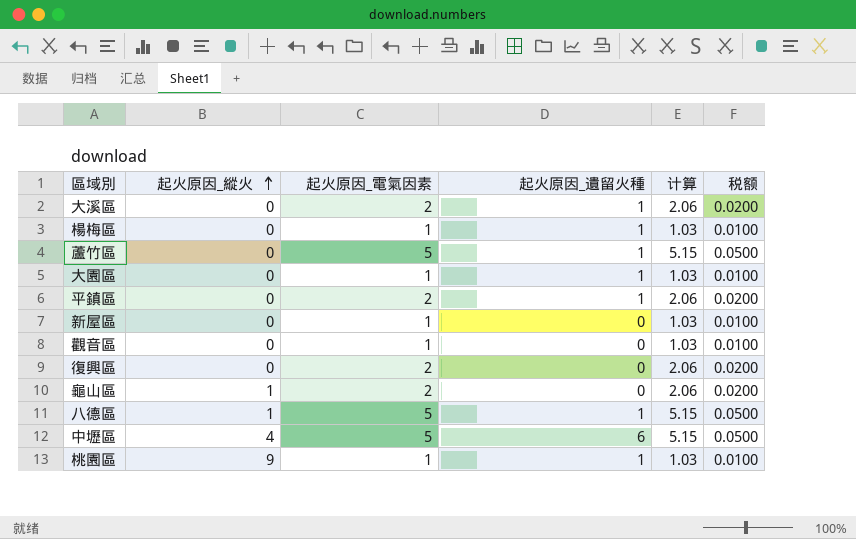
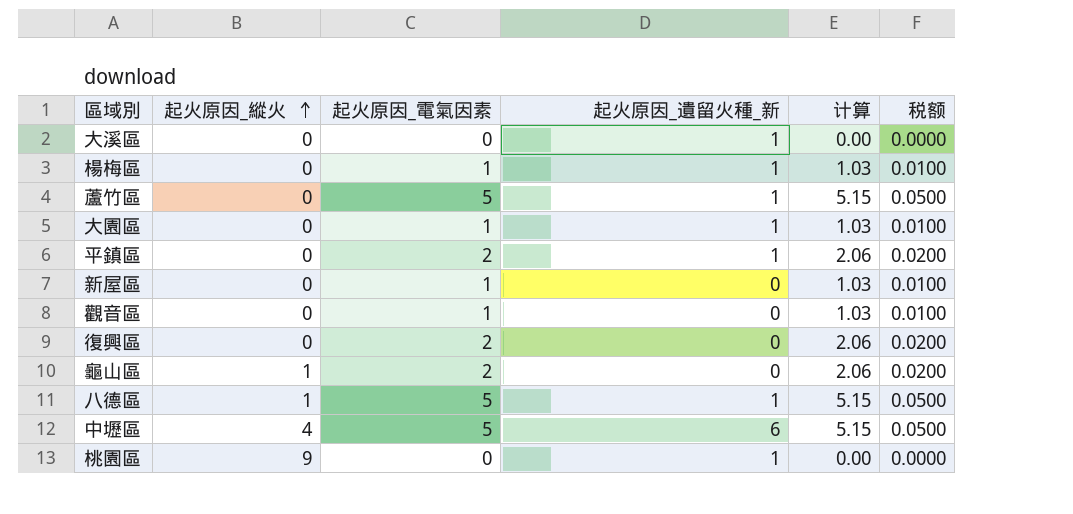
column name: 起火原因_遺留火種 -> 起火原因_遺留火種_新
大溪區 | 起火原因_電氣因素: 2 -> 0
大溪區 | 计算: 2.06 -> 0.00
大溪區 | 税额: 0.0200 -> 0.0000
桃園區 | 起火原因_電氣因素: 1 -> 0
桃園區 | 计算: 1.03 -> 0.00
桃園區 | 税额: 0.0100 -> 0.0000

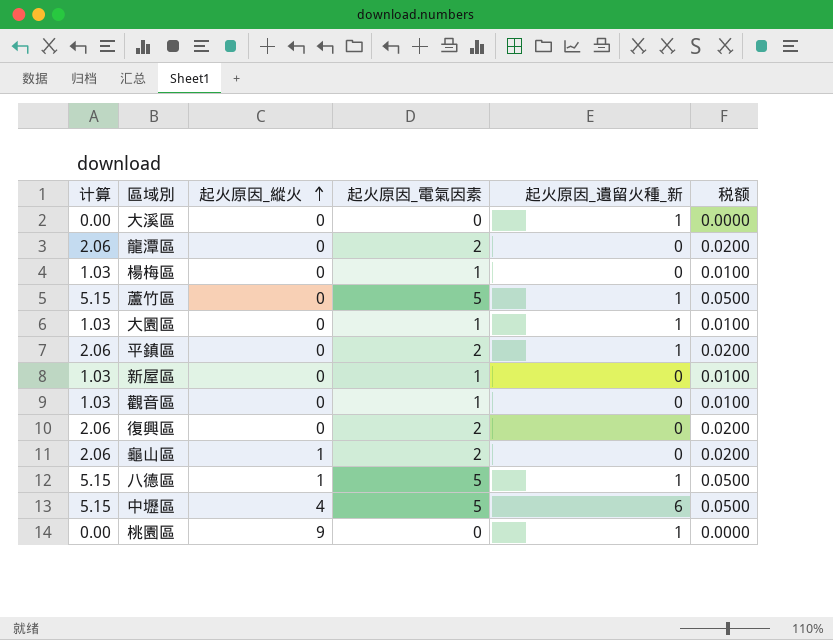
column 计算 | position: 5 -> 1
row 龍潭區: none -> 2.06 | 0 | 2 | 0 | 0.0200
楊梅區 | 起火原因_遺留火種_新: 1 -> 0

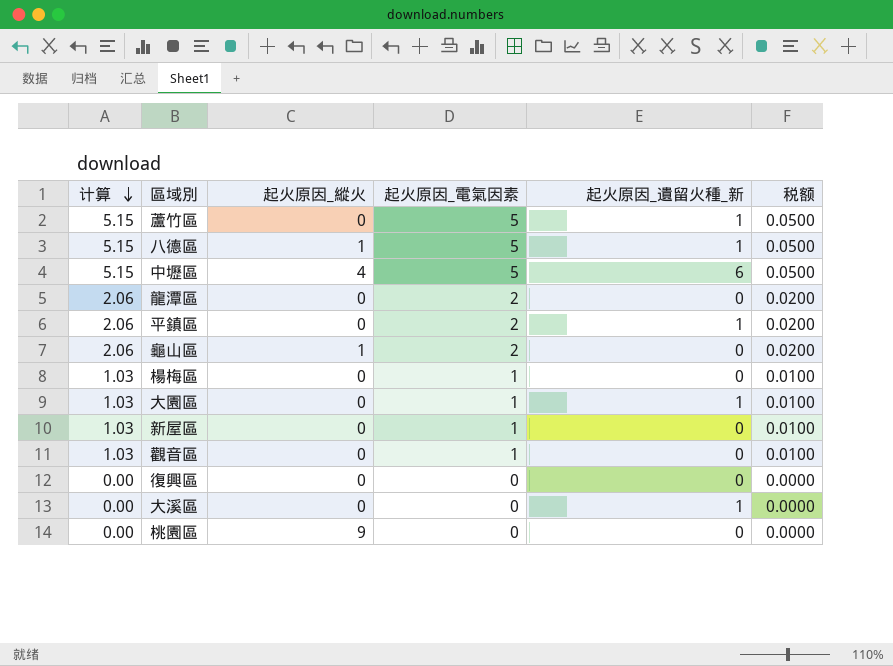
row order: 起火原因_縱火 ascending -> 计算 descending
復興區 | 计算: 2.06 -> 0.00
復興區 | 起火原因_電氣因素: 2 -> 0
復興區 | 税额: 0.0200 -> 0.0000
桃園區 | 起火原因_遺留火種_新: 1 -> 0

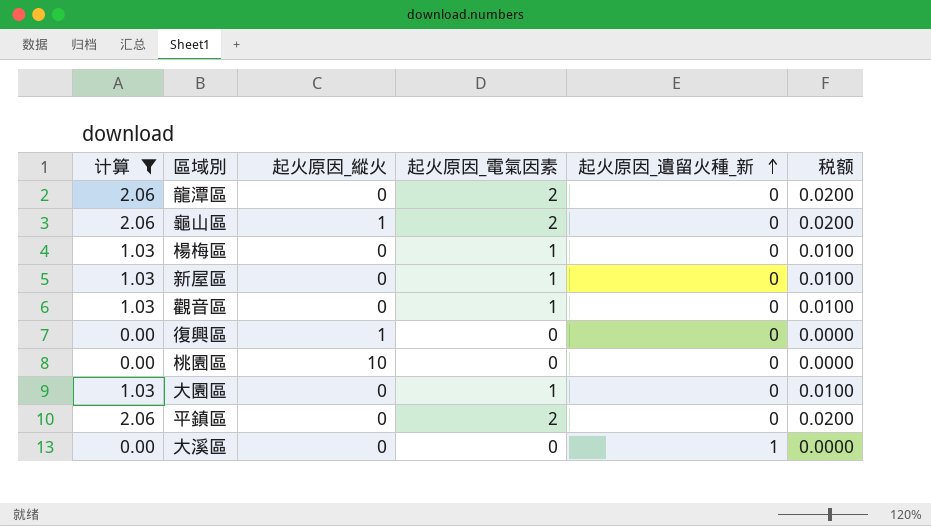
filter: none -> 计算 != 5.15
row order: 计算 descending -> 起火原因_遺留火種_新 ascending
復興區 | 起火原因_縱火: 0 -> 1
桃園區 | 起火原因_縱火: 9 -> 10
大園區 | 起火原因_遺留火種_新: 1 -> 0
平鎮區 | 起火原因_遺留火種_新: 1 -> 0

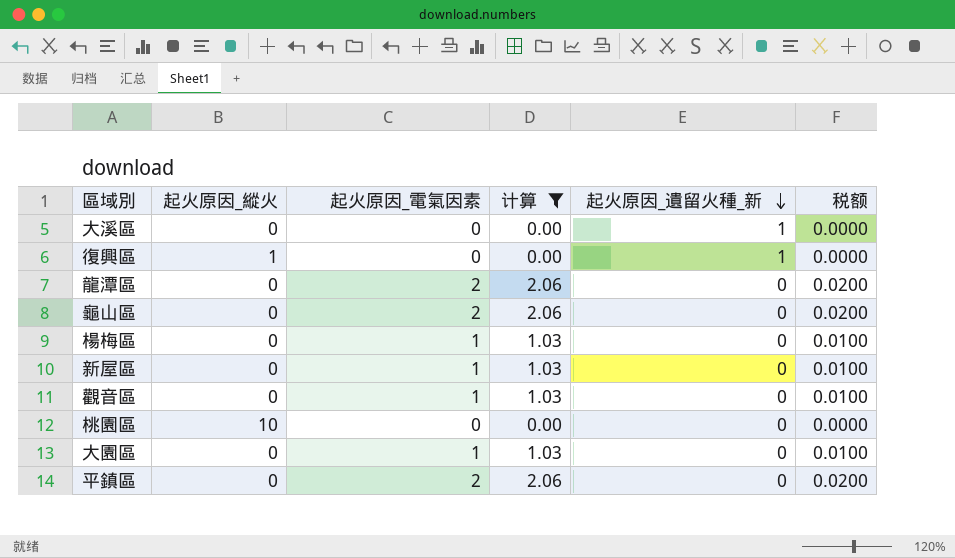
row order: 起火原因_遺留火種_新 ascending -> 起火原因_遺留火種_新 descending
column 计算 | position: 1 -> 4
復興區 | 起火原因_遺留火種_新: 0 -> 1
龜山區 | 起火原因_縱火: 1 -> 0

